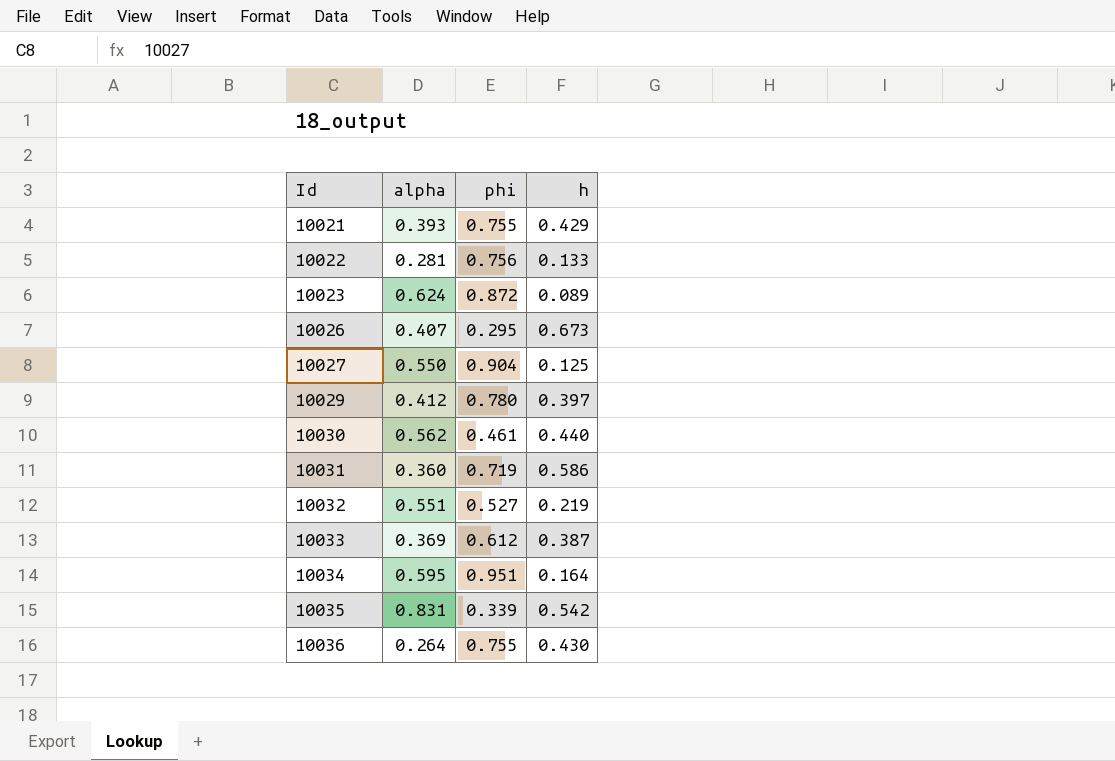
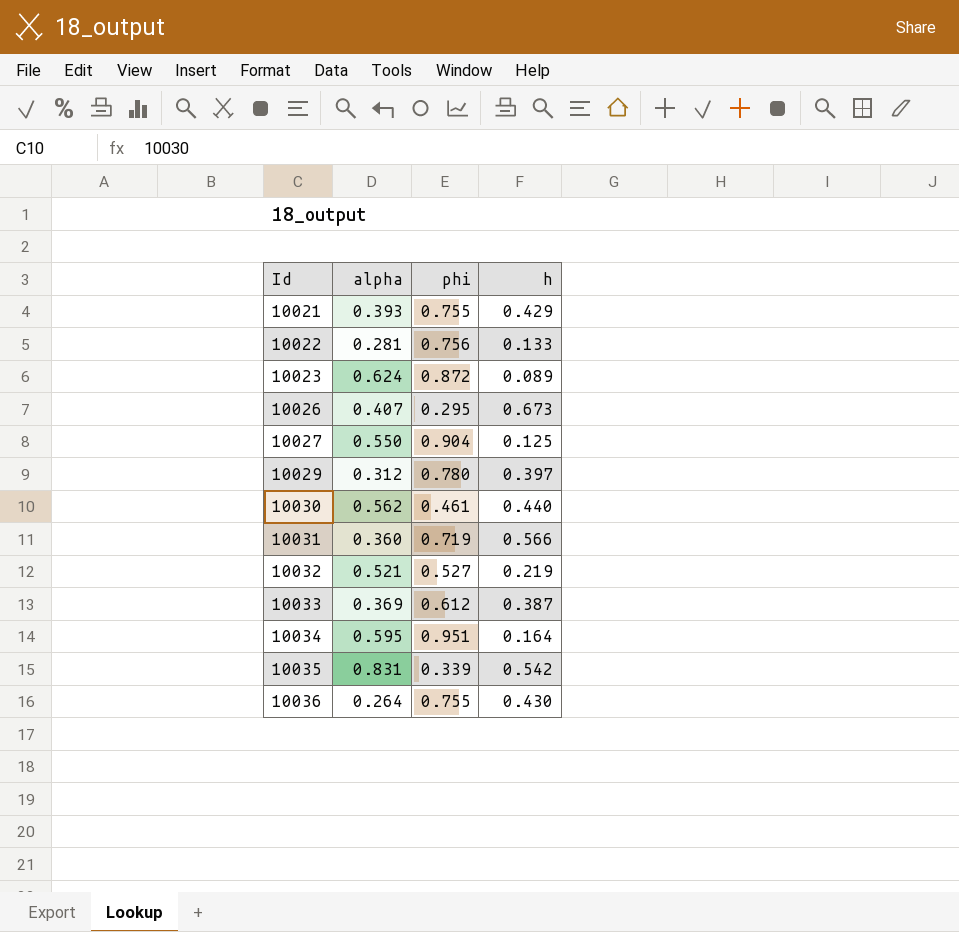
10029 | alpha: 0.412 -> 0.312
10031 | h: 0.586 -> 0.566
10032 | alpha: 0.551 -> 0.521

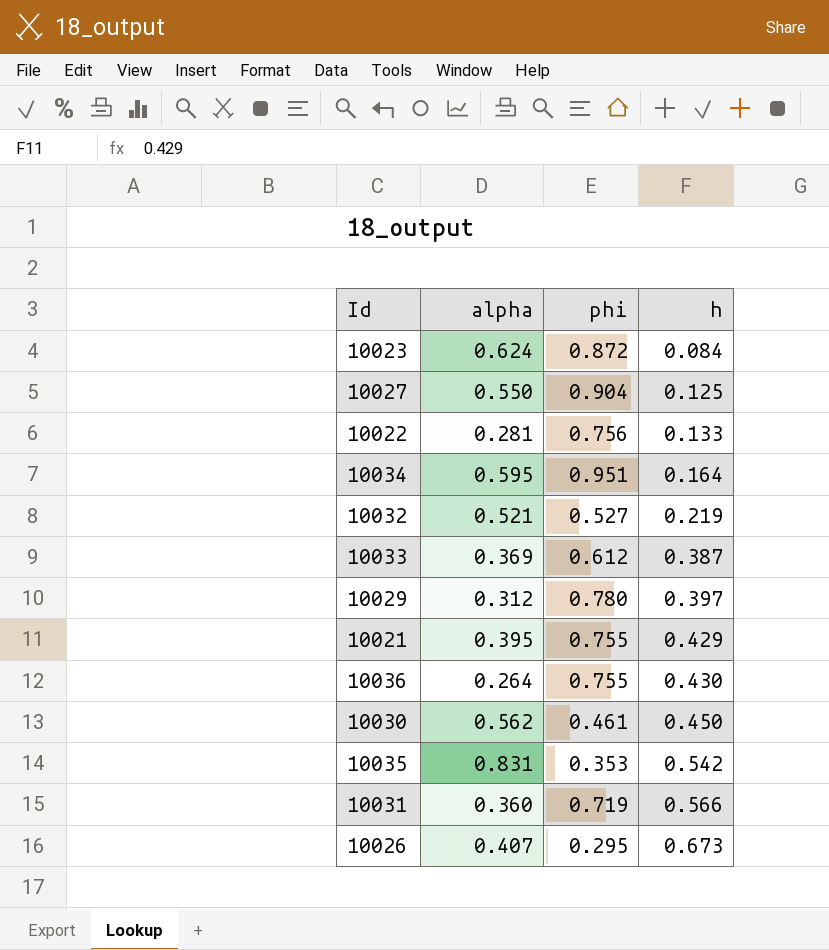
row order: Id ascending -> h ascending
10023 | h: 0.089 -> 0.084
10021 | alpha: 0.393 -> 0.395
10030 | h: 0.440 -> 0.450
10035 | phi: 0.339 -> 0.353

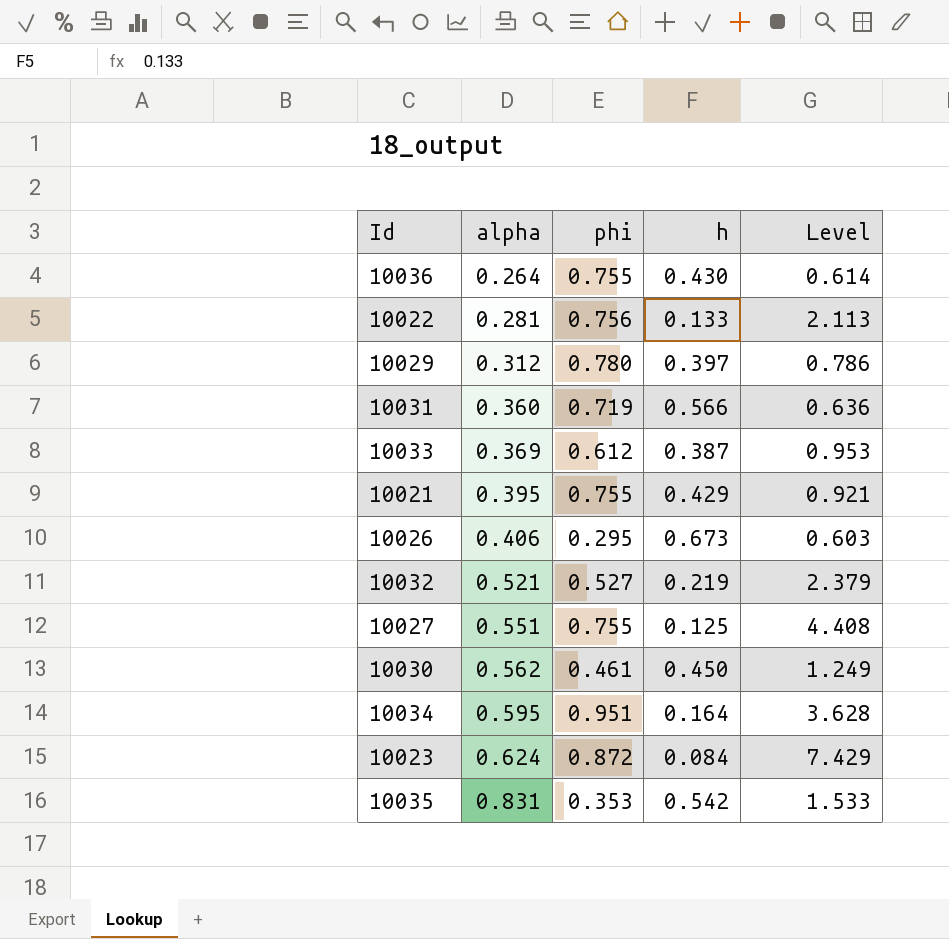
row order: h ascending -> alpha ascending
column Level | formula: none -> [alpha] / [h]
10026 | alpha: 0.407 -> 0.406
10027 | alpha: 0.550 -> 0.551
10027 | phi: 0.904 -> 0.755

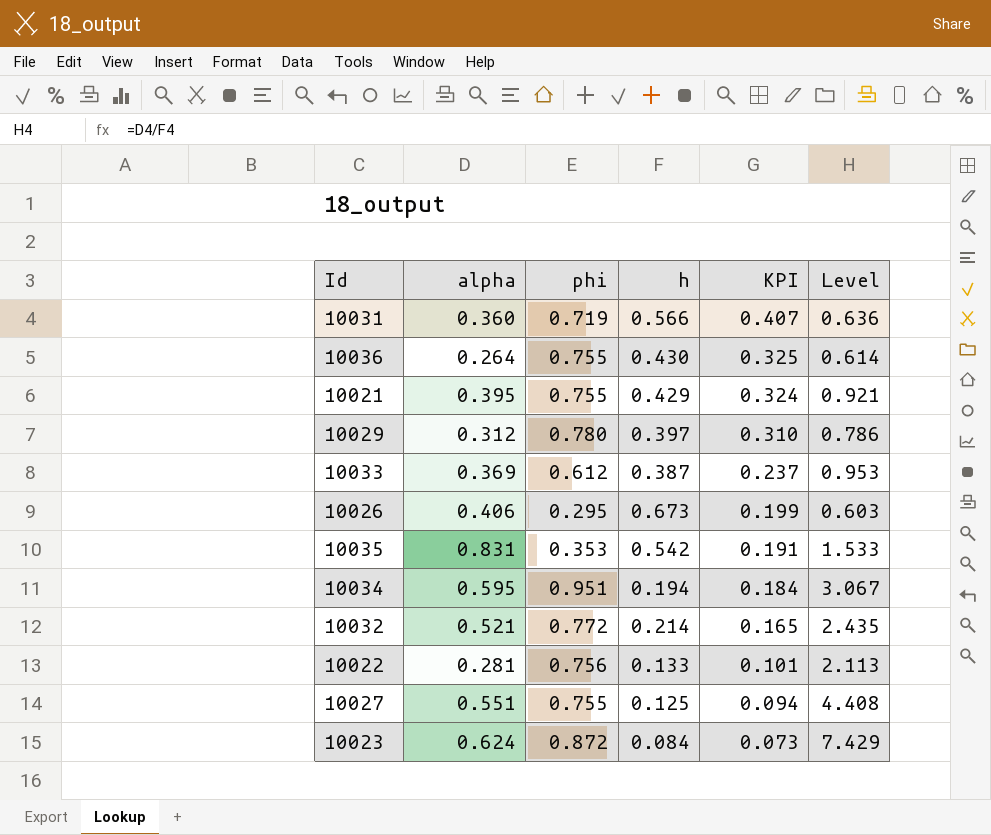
row order: alpha ascending -> KPI descending
column KPI | formula: none -> [phi] * [h]
row 10030: 0.562 | 0.461 | 0.450 | 1.249 -> none
10034 | h: 0.164 -> 0.194
10034 | Level: 3.628 -> 3.067
10032 | phi: 0.527 -> 0.772
10032 | h: 0.219 -> 0.214
10032 | Level: 2.379 -> 2.435

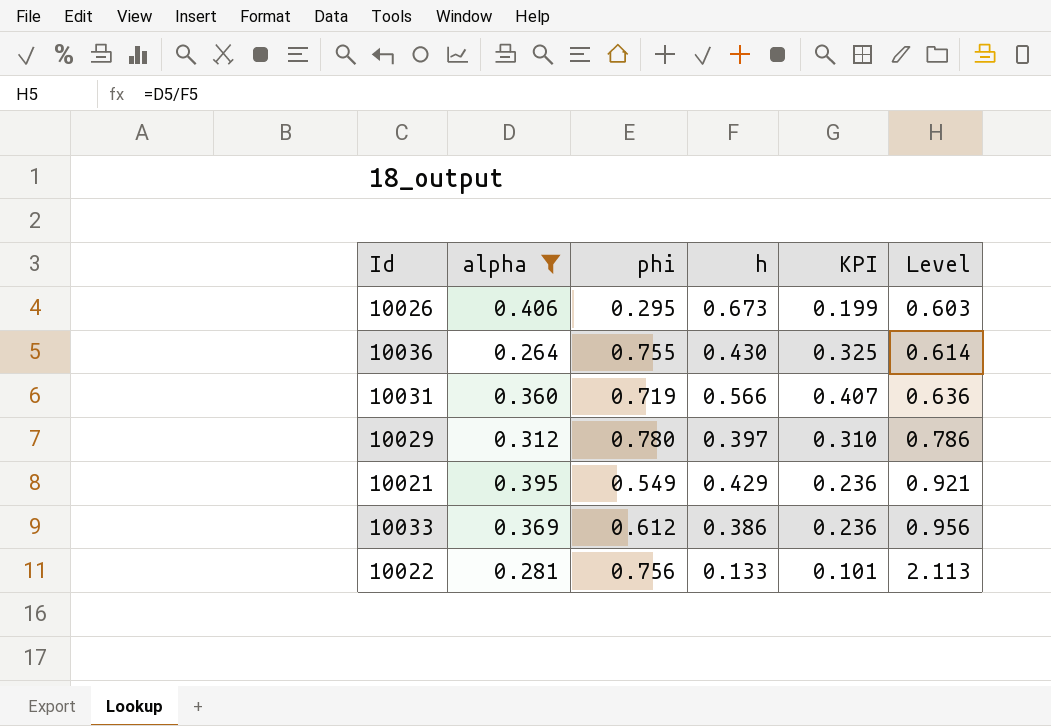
filter: none -> alpha <= 0.406
row order: KPI descending -> Level ascending
10021 | phi: 0.755 -> 0.549
10021 | KPI: 0.324 -> 0.236
10033 | h: 0.387 -> 0.386
10033 | KPI: 0.237 -> 0.236
10033 | Level: 0.953 -> 0.956

